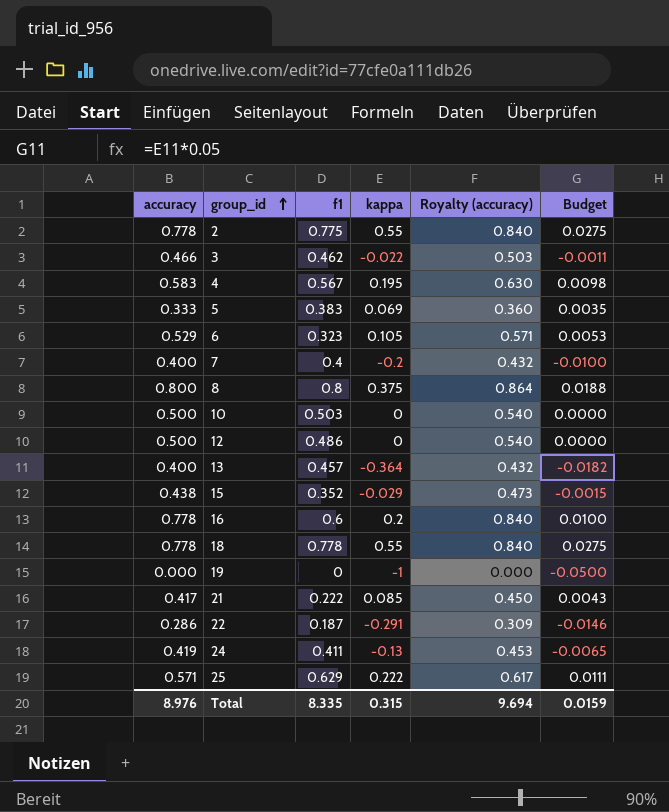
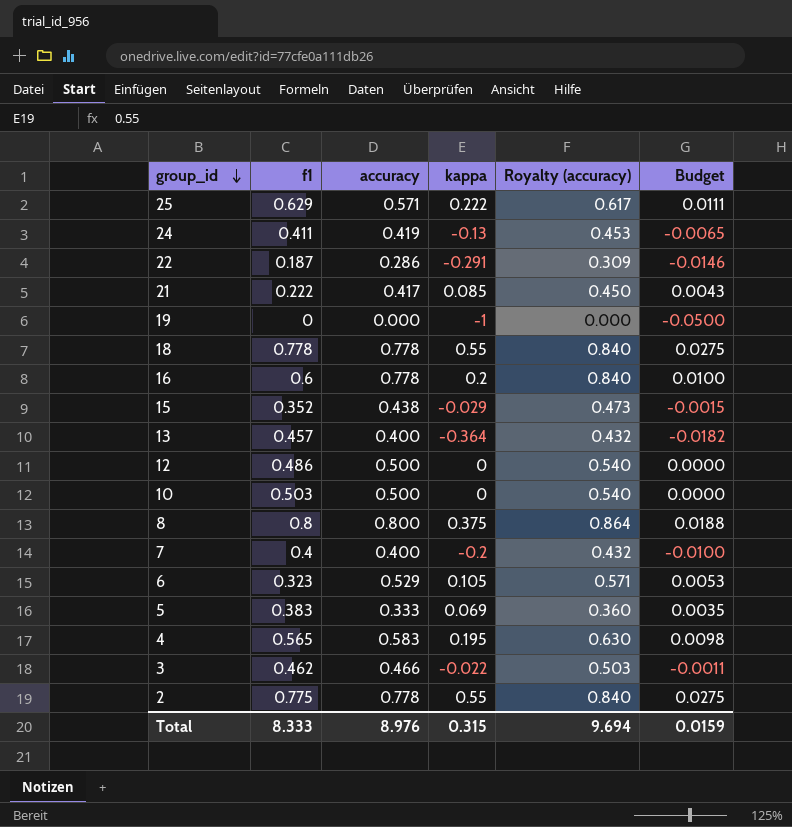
row order: group_id ascending -> group_id descending
column accuracy | position: 1 -> 3
4 | f1: 0.567 -> 0.565
Total | f1: 8.335 -> 8.333

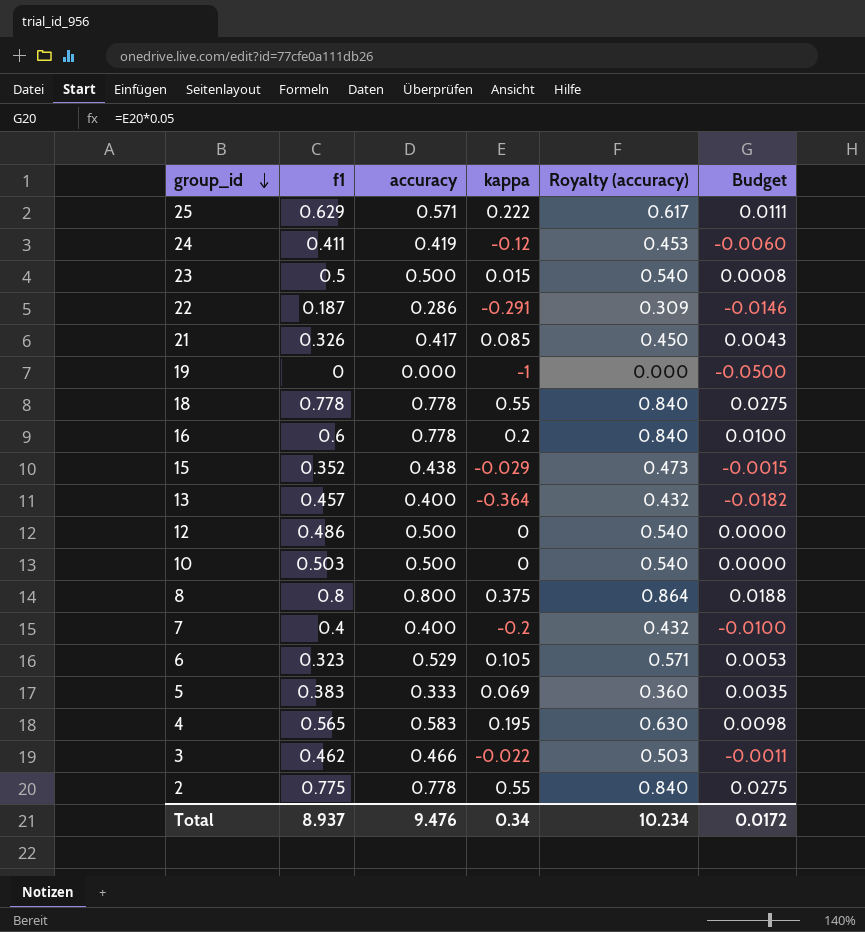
24 | kappa: -0.13 -> -0.12
24 | Budget: -0.0065 -> -0.0060
row 23: none -> 0.5 | 0.500 | 0.015 | 0.540 | 0.0008
21 | f1: 0.222 -> 0.326
Total | f1: 8.333 -> 8.937
Total | accuracy: 8.976 -> 9.476
Total | kappa: 0.315 -> 0.34
Total | Royalty (accuracy): 9.694 -> 10.234
Total | Budget: 0.0159 -> 0.0172

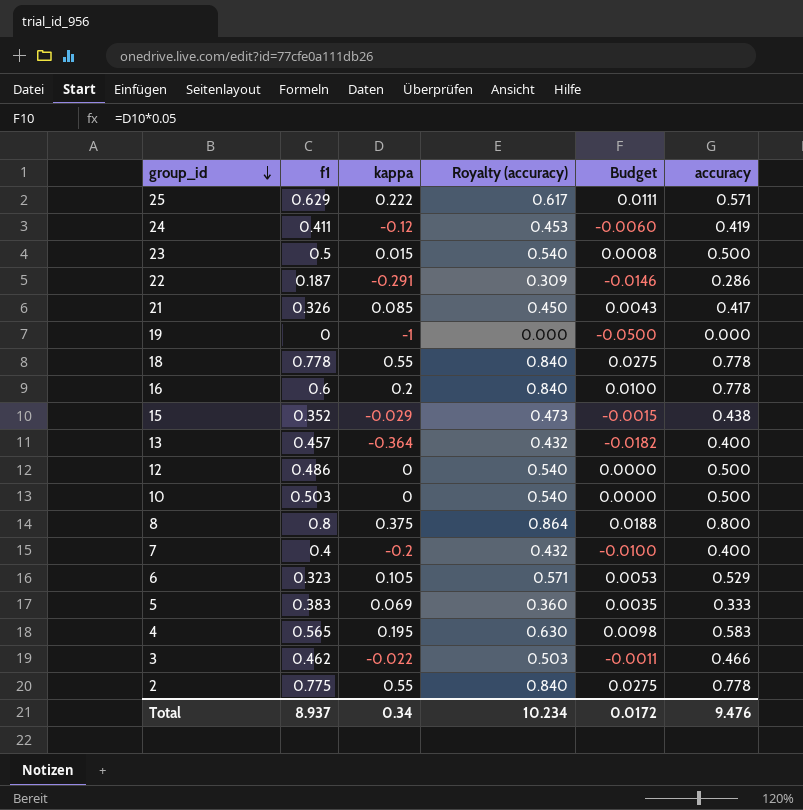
column accuracy | position: 3 -> 6

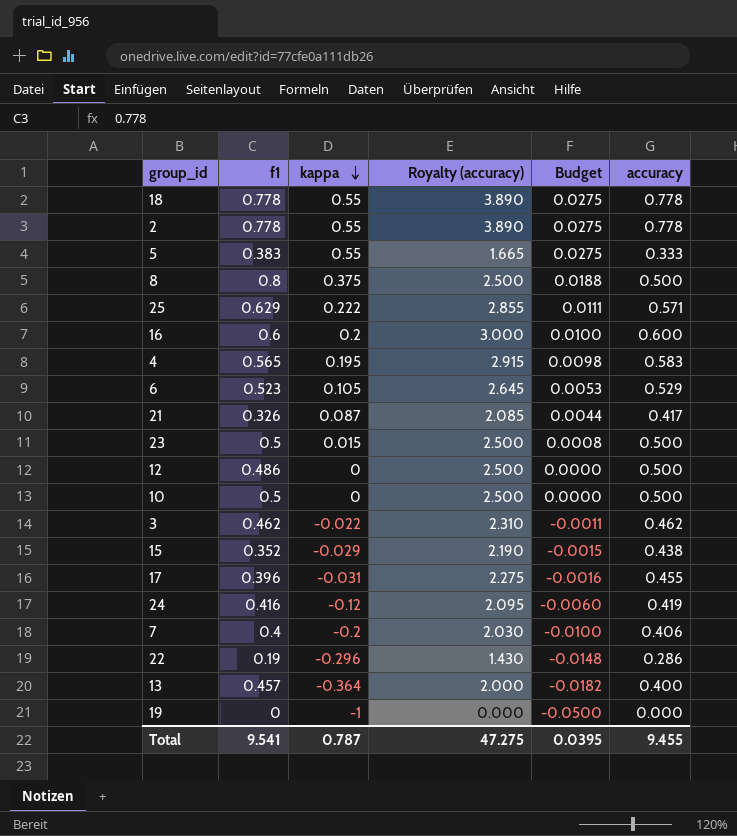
row order: group_id descending -> kappa descending
column Royalty (accuracy) | formula: [accuracy] * 1.08 -> [accuracy] * 5
2 | f1: 0.775 -> 0.778
5 | kappa: 0.069 -> 0.55
5 | Budget: 0.0035 -> 0.0275
8 | accuracy: 0.800 -> 0.500
16 | accuracy: 0.778 -> 0.600
6 | f1: 0.323 -> 0.523
21 | kappa: 0.085 -> 0.087
21 | Budget: 0.0043 -> 0.0044
10 | f1: 0.503 -> 0.5
3 | accuracy: 0.466 -> 0.462
row 17: none -> 0.396 | -0.031 | 2.275 | -0.0016 | 0.455
24 | f1: 0.411 -> 0.416
7 | accuracy: 0.400 -> 0.406
22 | f1: 0.187 -> 0.19
22 | kappa: -0.291 -> -0.296
22 | Budget: -0.0146 -> -0.0148
Total | f1: 8.937 -> 9.541
Total | kappa: 0.34 -> 0.787
Total | Royalty (accuracy): 10.234 -> 47.275
Total | Budget: 0.0172 -> 0.0395
Total | accuracy: 9.476 -> 9.455

